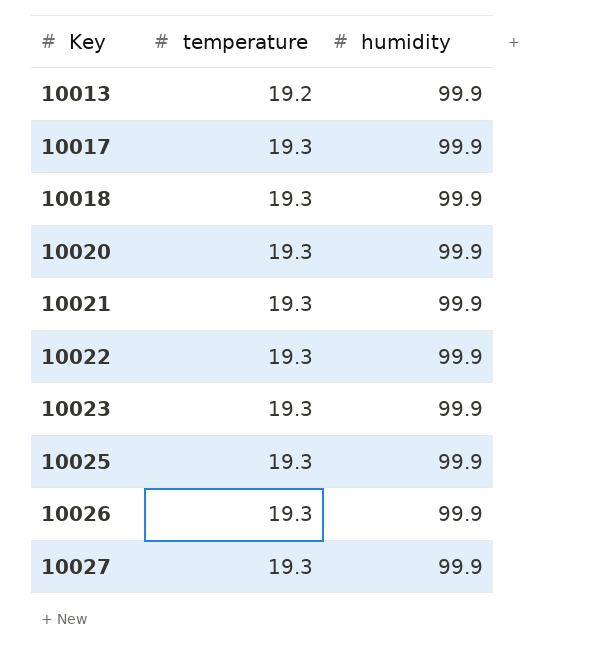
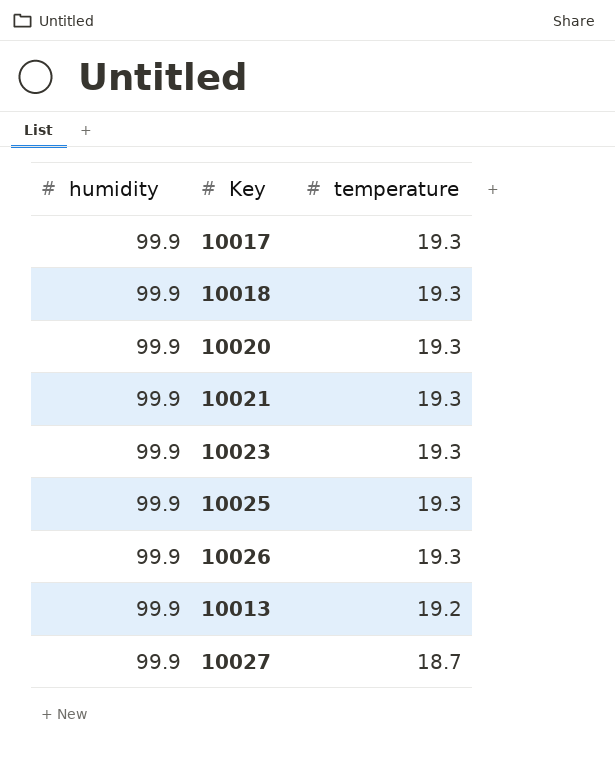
row order: Key ascending -> temperature descending
column humidity | position: 3 -> 1
row 10022: 19.3 | 99.9 -> none
10027 | temperature: 19.3 -> 18.7

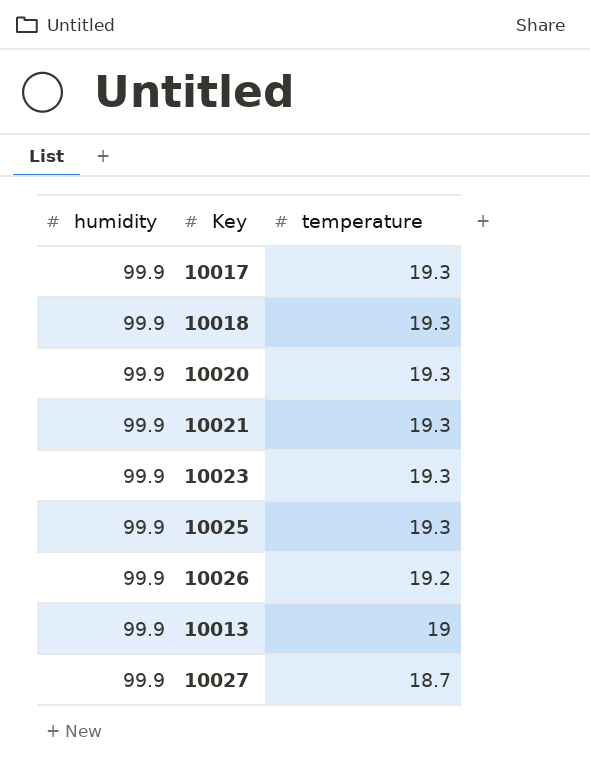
10026 | temperature: 19.3 -> 19.2
10013 | temperature: 19.2 -> 19

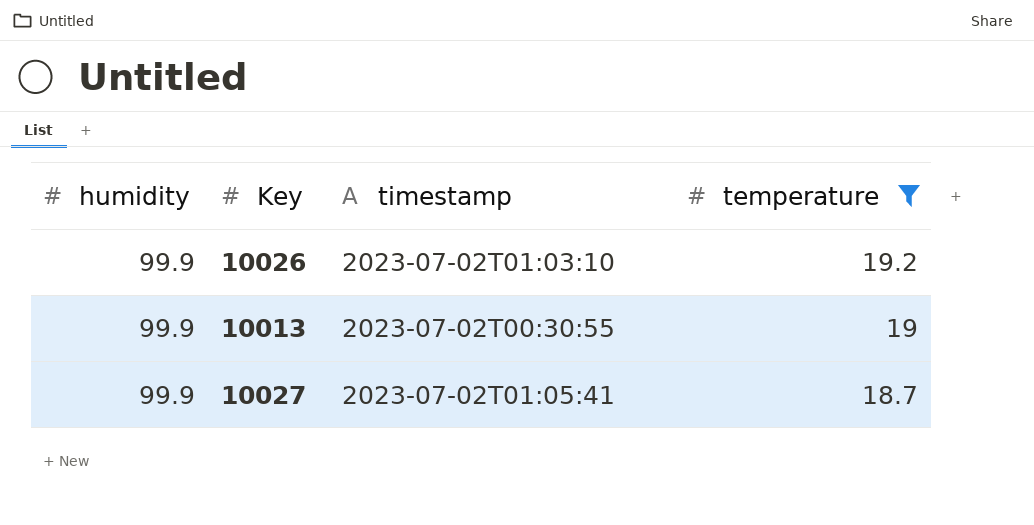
filter: none -> temperature != 19.3
column timestamp | position: none -> 3

